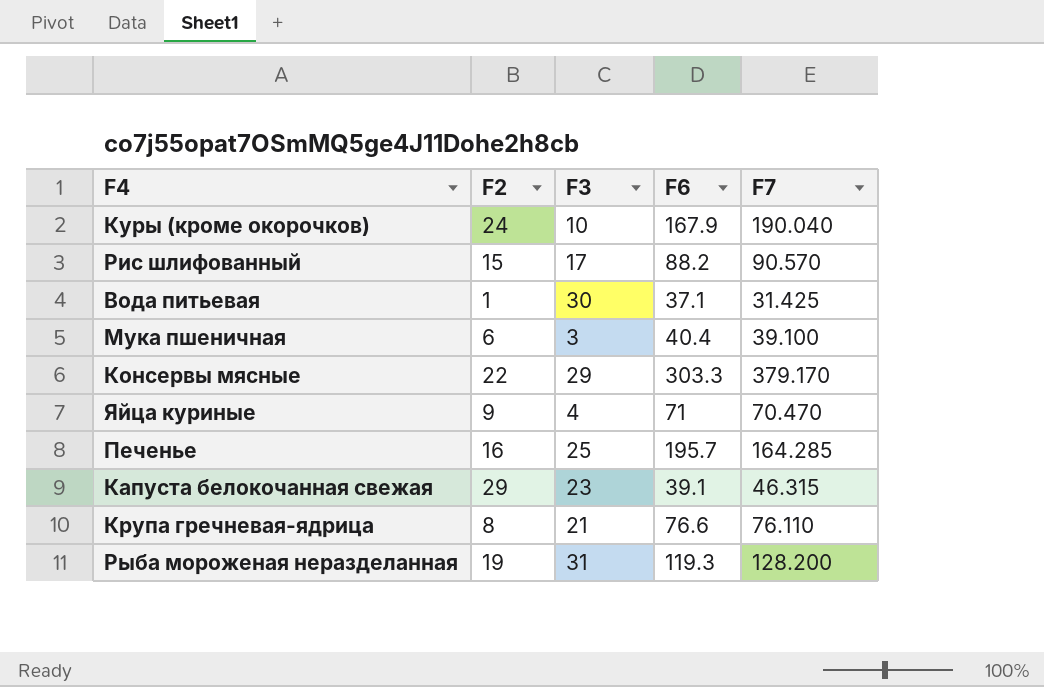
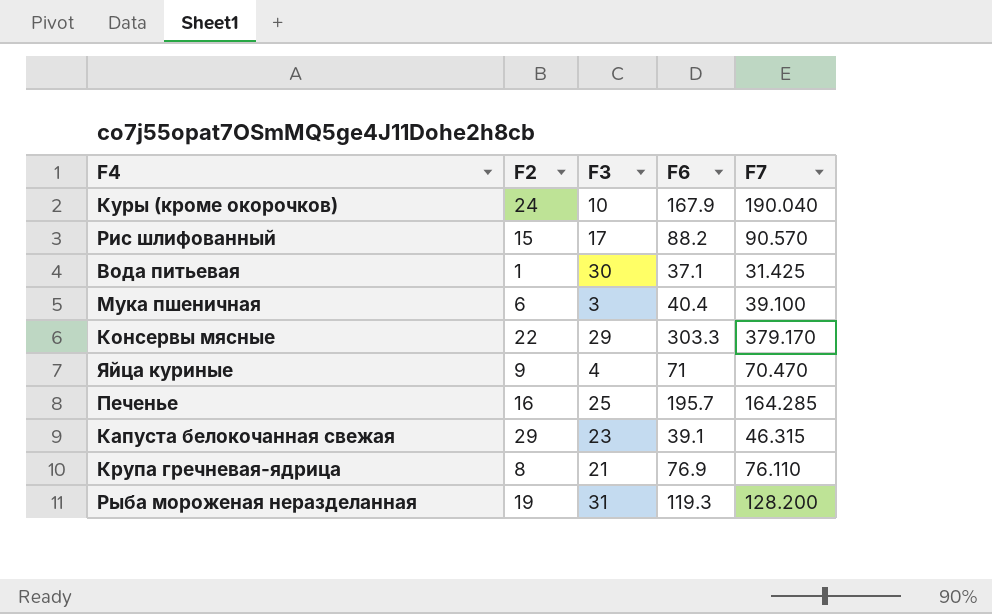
Крупа гречневая-ядрица | F6: 76.6 -> 76.9

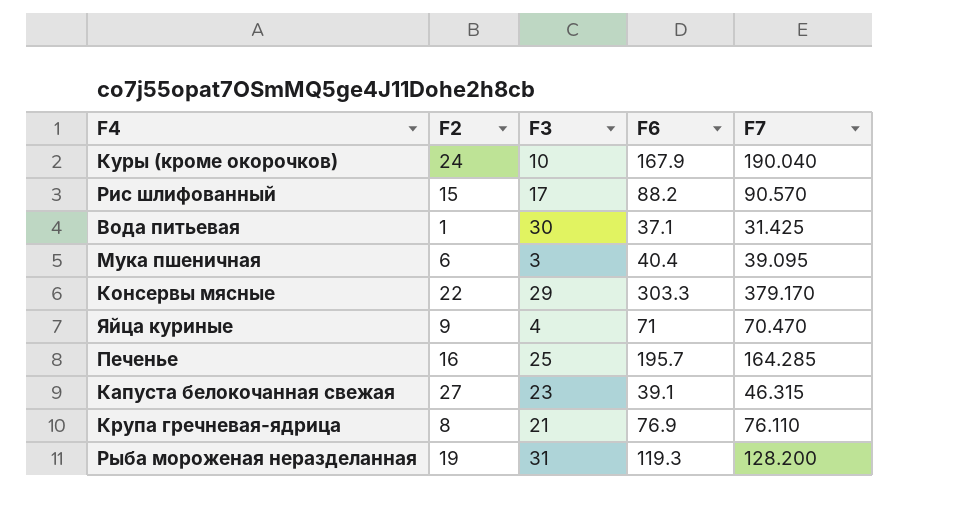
Мука пшеничная | F7: 39.100 -> 39.095
Капуста белокочанная свежая | F2: 29 -> 27

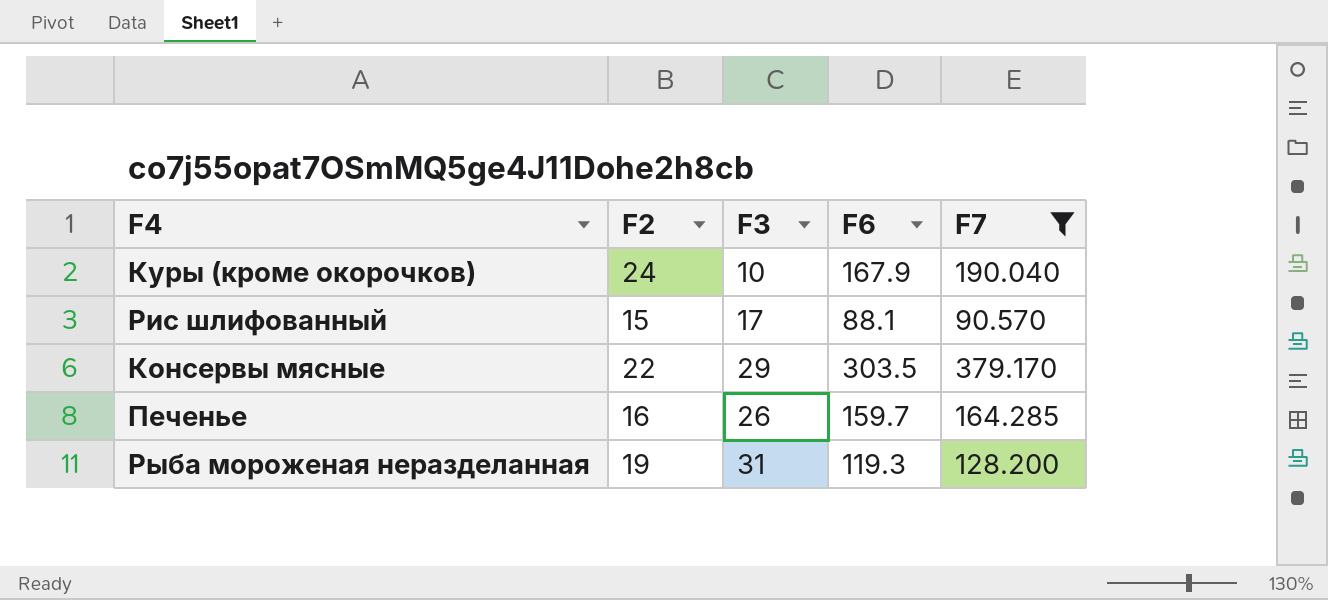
filter: none -> F7 >= 90.570
Рис шлифованный | F6: 88.2 -> 88.1
Консервы мясные | F6: 303.3 -> 303.5
Печенье | F3: 25 -> 26
Печенье | F6: 195.7 -> 159.7

